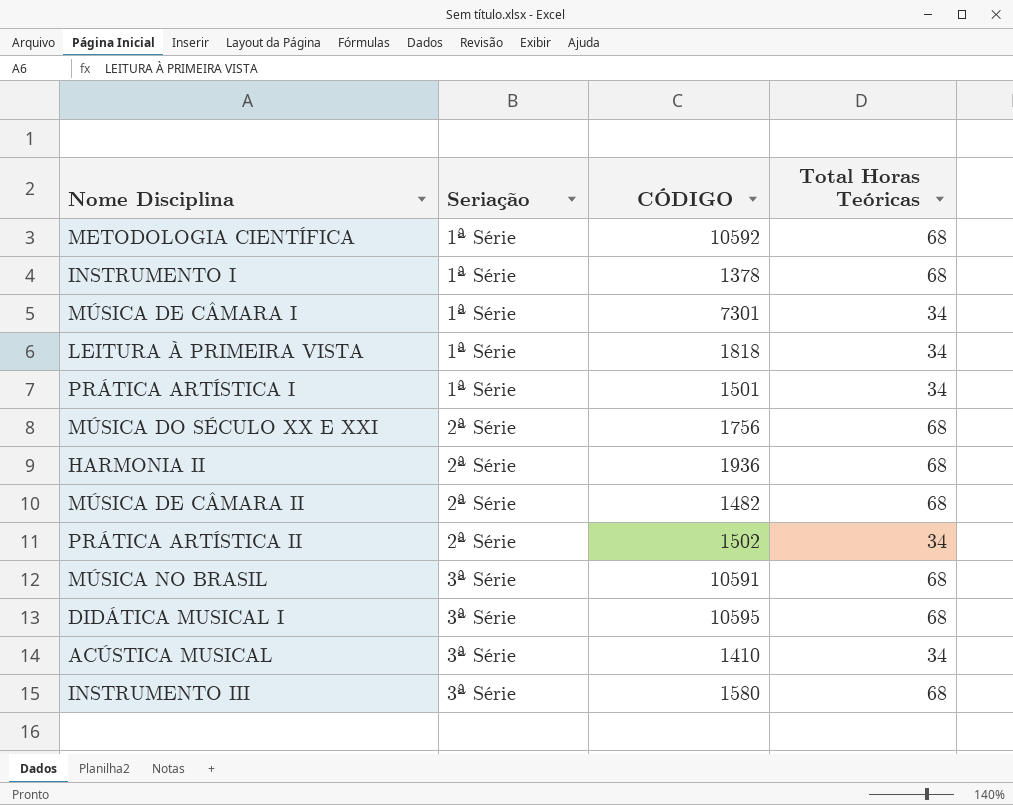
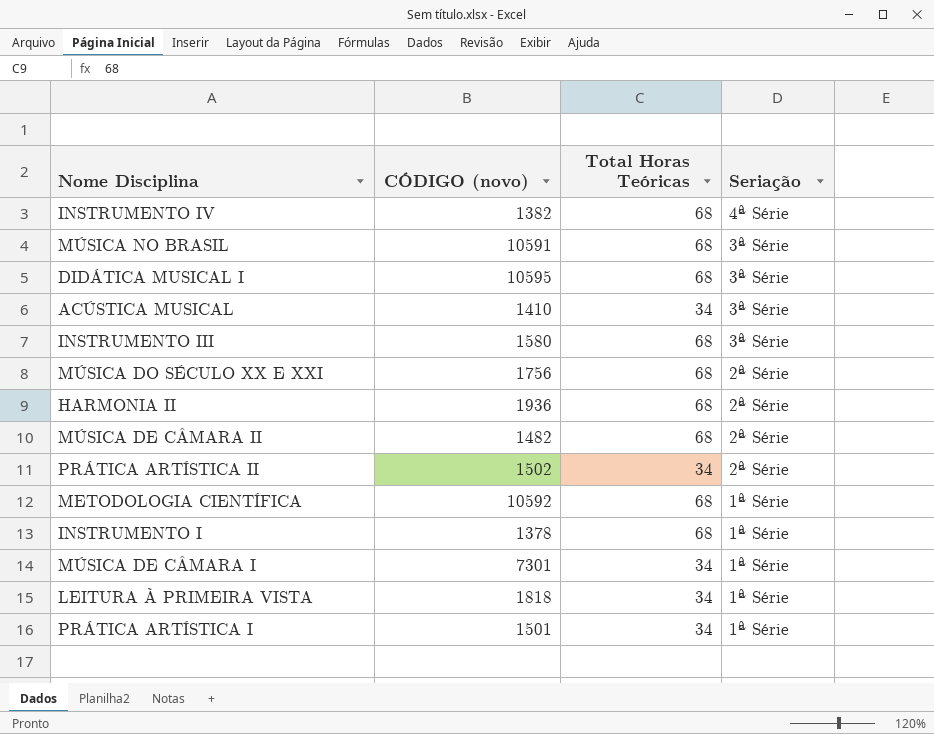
row order: Seriação ascending -> Seriação descending
column name: CÓDIGO -> CÓDIGO (novo)
column Seriação | position: 2 -> 4
row INSTRUMENTO IV: none -> 1382 | 68 | 4ª Série

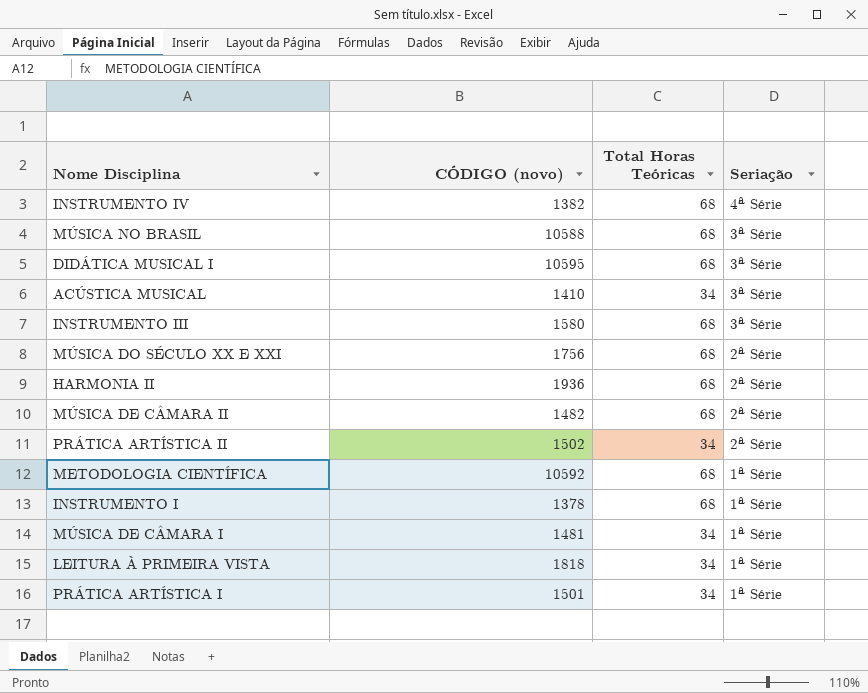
MÚSICA NO BRASIL | CÓDIGO (novo): 10591 -> 10588
MÚSICA DE CÂMARA I | CÓDIGO (novo): 7301 -> 1481

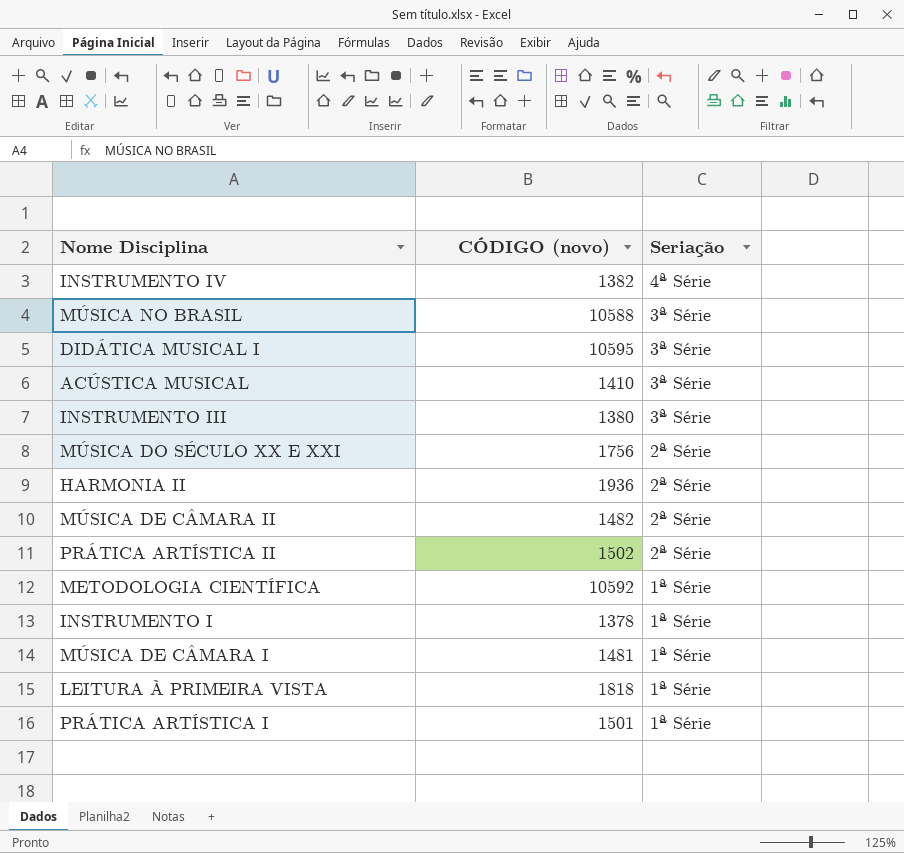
column Total Horas Teóricas | position: 3 -> none
INSTRUMENTO III | CÓDIGO (novo): 1580 -> 1380

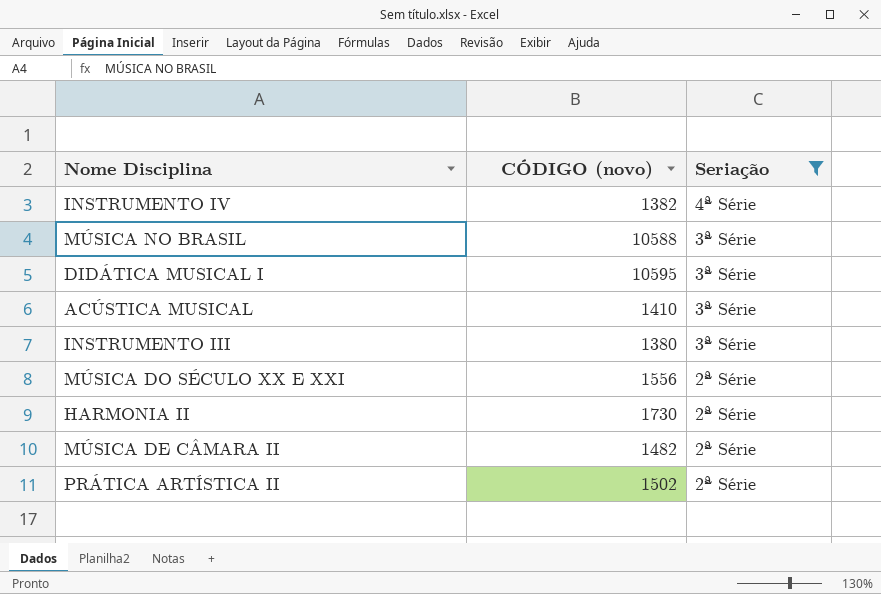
filter: none -> Seriação != 1ª Série
MÚSICA DO SÉCULO XX E XXI | CÓDIGO (novo): 1756 -> 1556
HARMONIA II | CÓDIGO (novo): 1936 -> 1730

